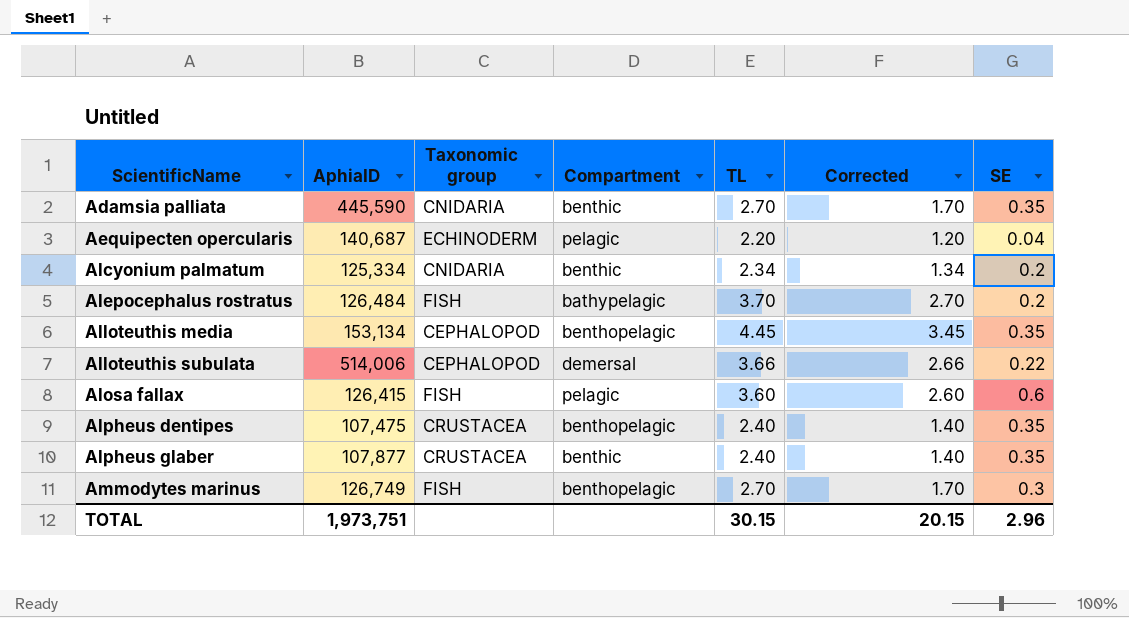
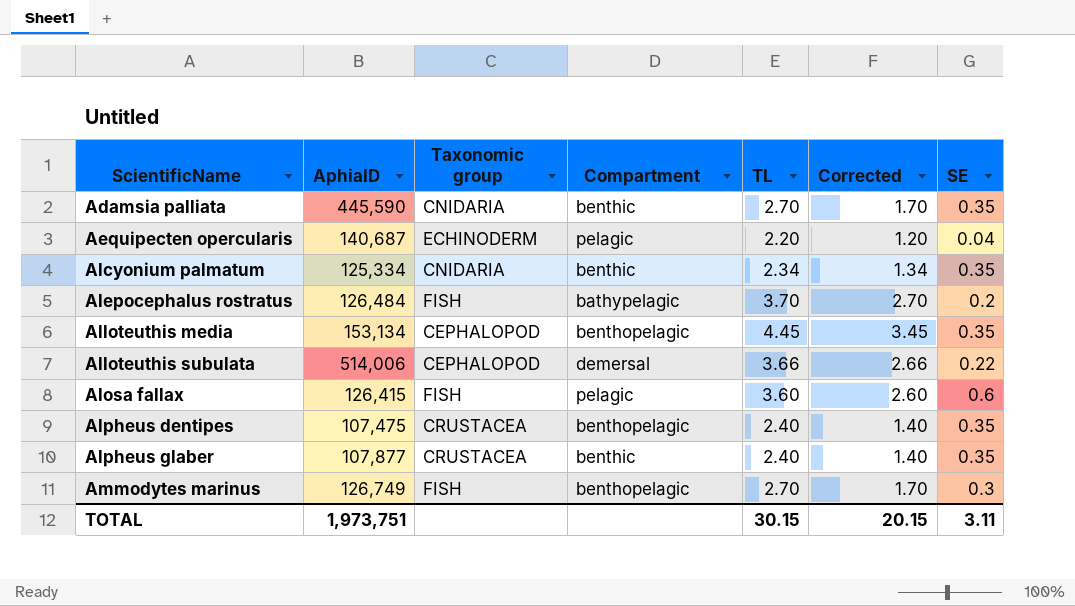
Alcyonium palmatum | SE: 0.2 -> 0.35
TOTAL | SE: 2.96 -> 3.11

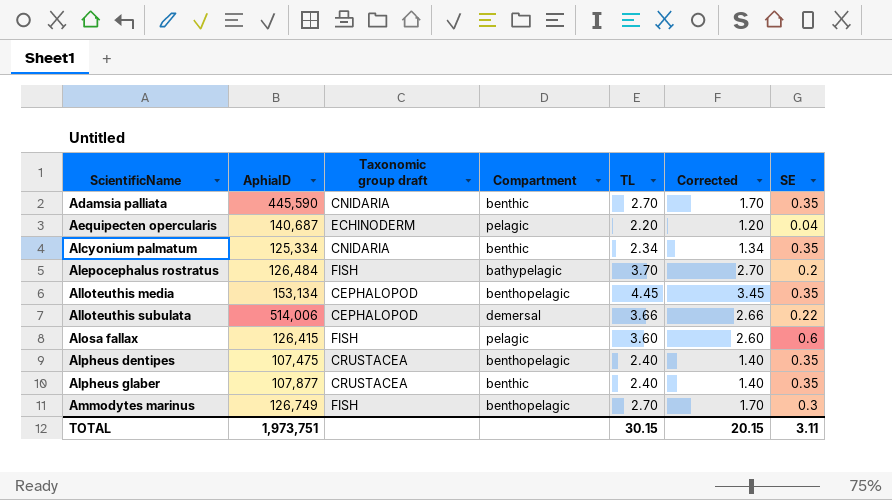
column name: Taxonomic group -> Taxonomic group draft

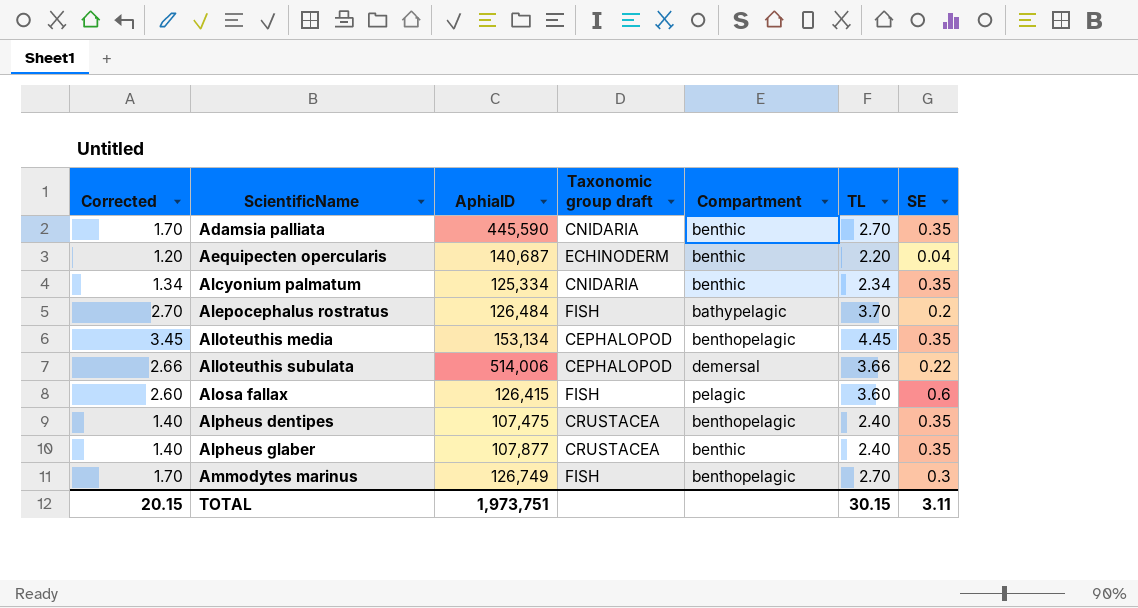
column Corrected | position: 6 -> 1
Aequipecten opercularis | Compartment: pelagic -> benthic

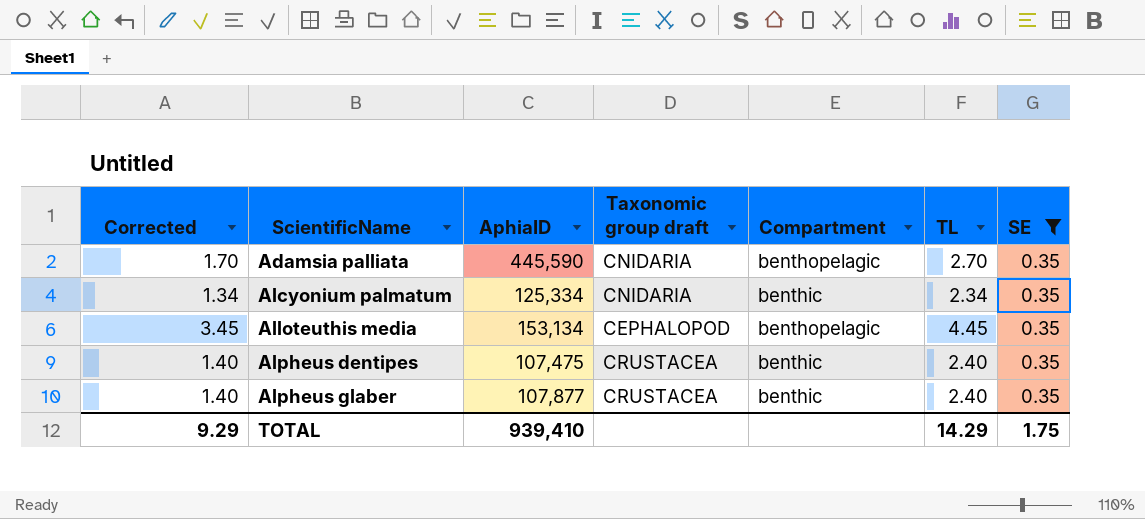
filter: none -> SE = 0.35
Adamsia palliata | Compartment: benthic -> benthopelagic
Alpheus dentipes | Compartment: benthopelagic -> benthic
TOTAL | Corrected: 20.15 -> 9.29
TOTAL | AphiaID: 1,973,751 -> 939,410
TOTAL | TL: 30.15 -> 14.29
TOTAL | SE: 3.11 -> 1.75

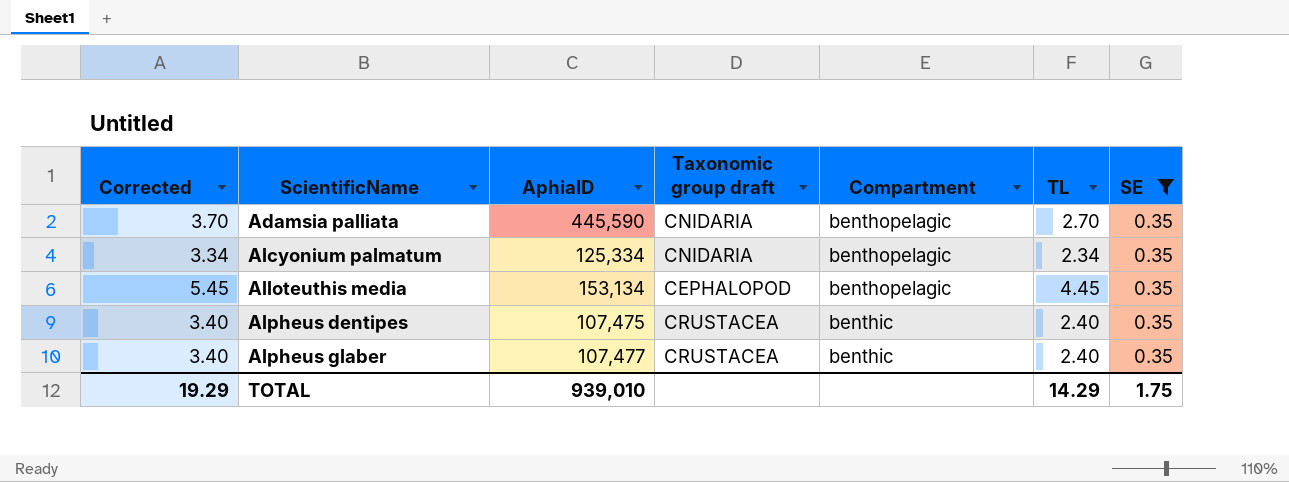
column Corrected | formula: [TL] - 1 -> [TL] + 1
Alcyonium palmatum | Compartment: benthic -> benthopelagic
Alpheus glaber | AphiaID: 107,877 -> 107,477
TOTAL | Corrected: 9.29 -> 19.29
TOTAL | AphiaID: 939,410 -> 939,010

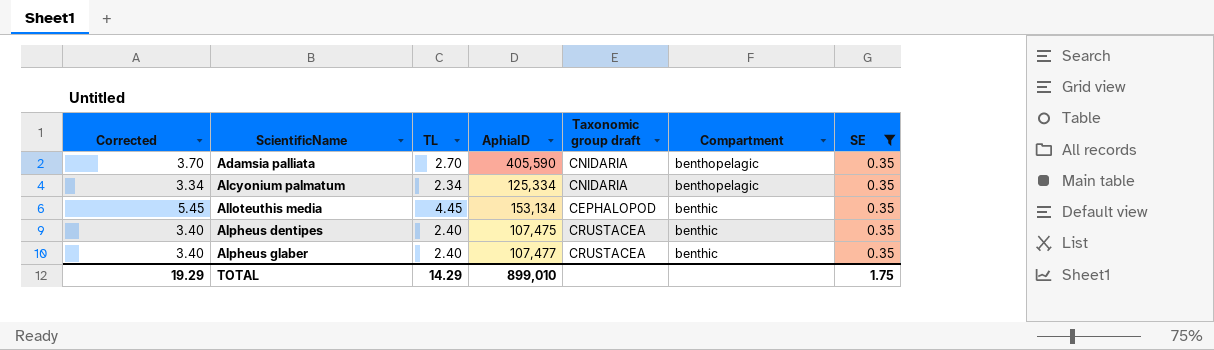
column TL | position: 6 -> 3
Adamsia palliata | AphiaID: 445,590 -> 405,590
Alloteuthis media | Compartment: benthopelagic -> benthic
TOTAL | AphiaID: 939,010 -> 899,010

